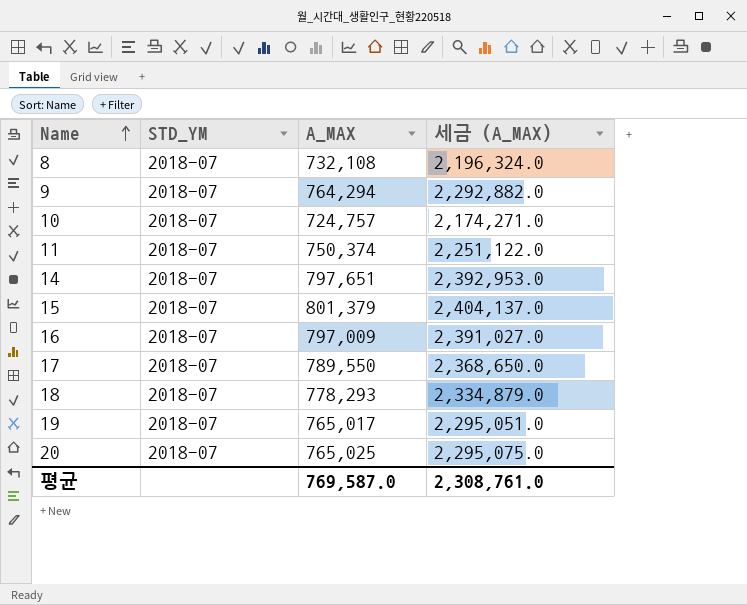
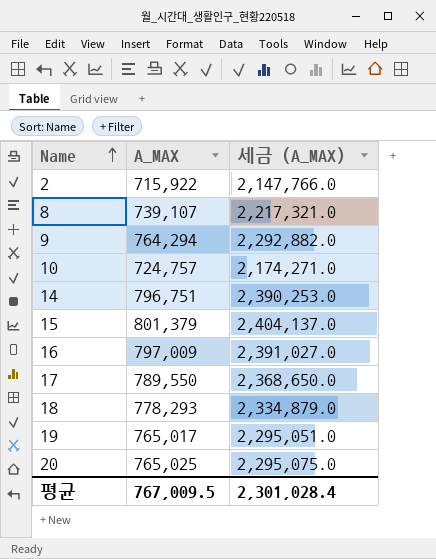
column STD_YM | position: 2 -> none
row 11: 2018-07 | 750,374 | 2,251,122.0 -> none
row 2: none -> 715,922 | 2,147,766.0
8 | A_MAX: 732,108 -> 739,107
8 | 세금 (A_MAX): 2,196,324.0 -> 2,217,321.0
14 | A_MAX: 797,651 -> 796,751
14 | 세금 (A_MAX): 2,392,953.0 -> 2,390,253.0
평균 | A_MAX: 769,587.0 -> 767,009.5
평균 | 세금 (A_MAX): 2,308,761.0 -> 2,301,028.4

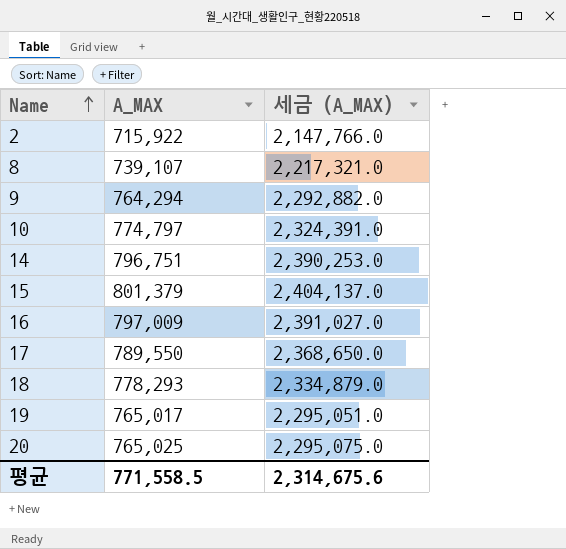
10 | A_MAX: 724,757 -> 774,797
10 | 세금 (A_MAX): 2,174,271.0 -> 2,324,391.0
평균 | A_MAX: 767,009.5 -> 771,558.5
평균 | 세금 (A_MAX): 2,301,028.4 -> 2,314,675.6

